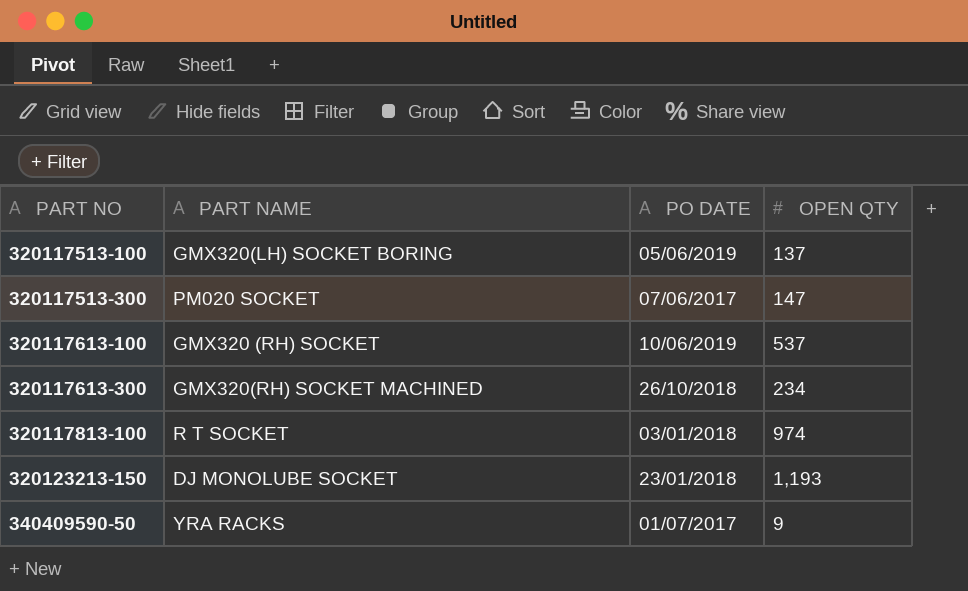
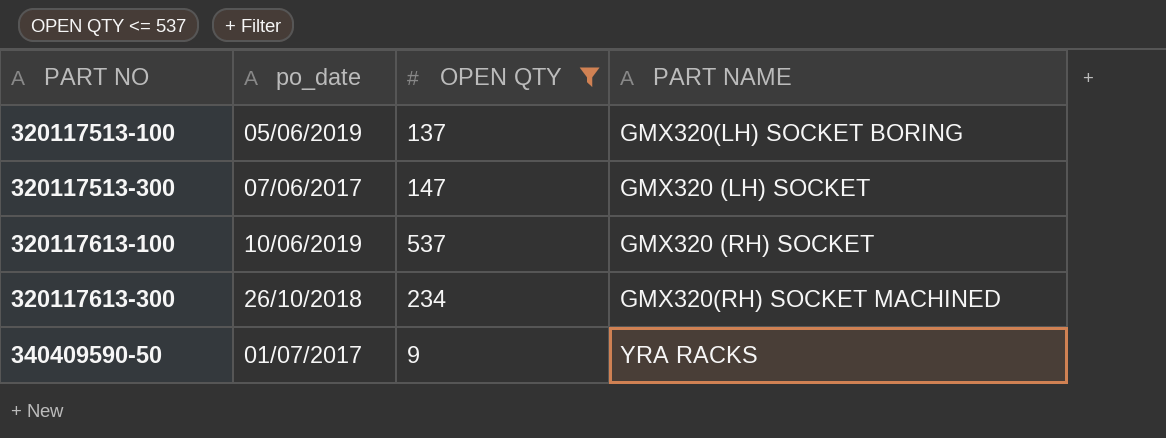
filter: none -> OPEN QTY <= 537
column name: PO DATE -> po_date
column PART NAME | position: 2 -> 4
320117513-300 | PART NAME: PM020 SOCKET -> GMX320 (LH) SOCKET

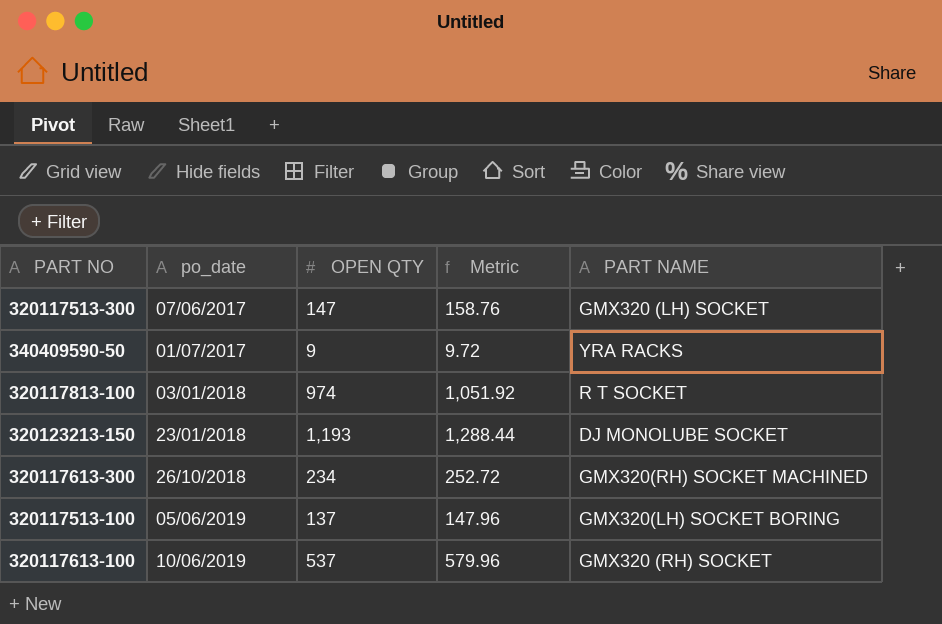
filter: OPEN QTY <= 537 -> none
row order: PART NO ascending -> po_date ascending
column Metric | formula: none -> [OPEN QTY] * 1.08

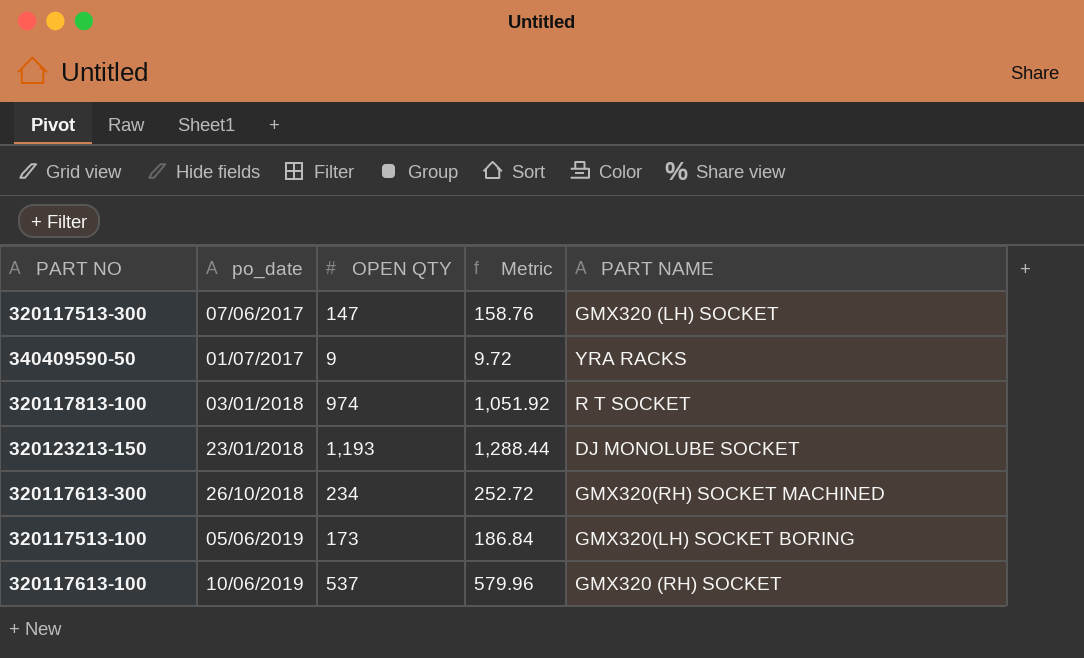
320117513-100 | OPEN QTY: 137 -> 173
320117513-100 | Metric: 147.96 -> 186.84

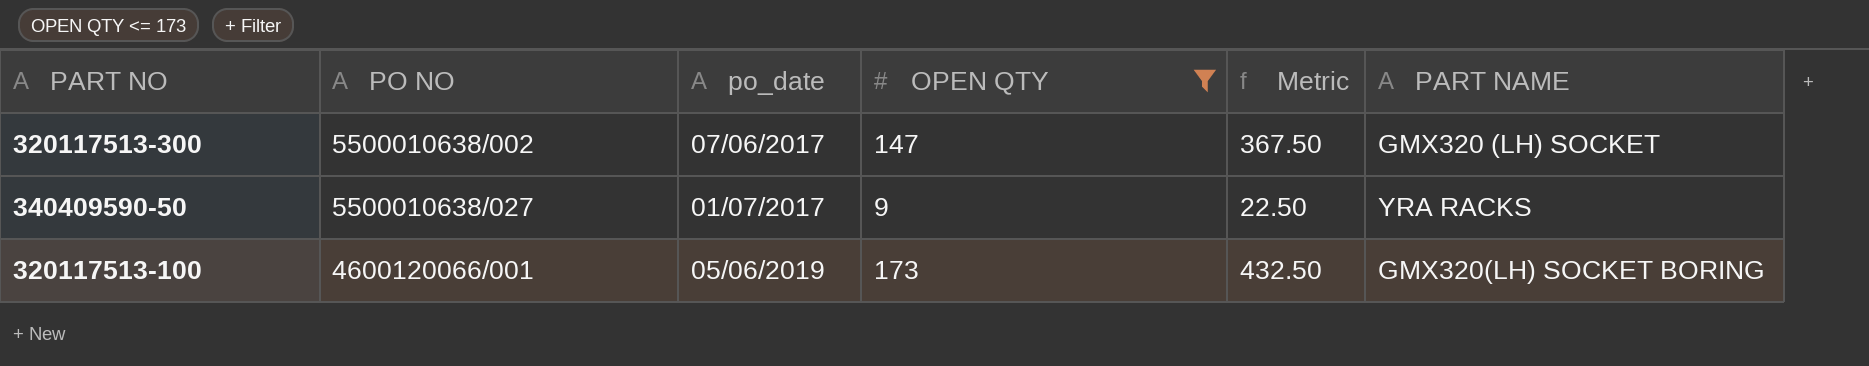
filter: none -> OPEN QTY <= 173
column PO NO | position: none -> 2
column Metric | formula: [OPEN QTY] * 1.08 -> [OPEN QTY] * 2.5

